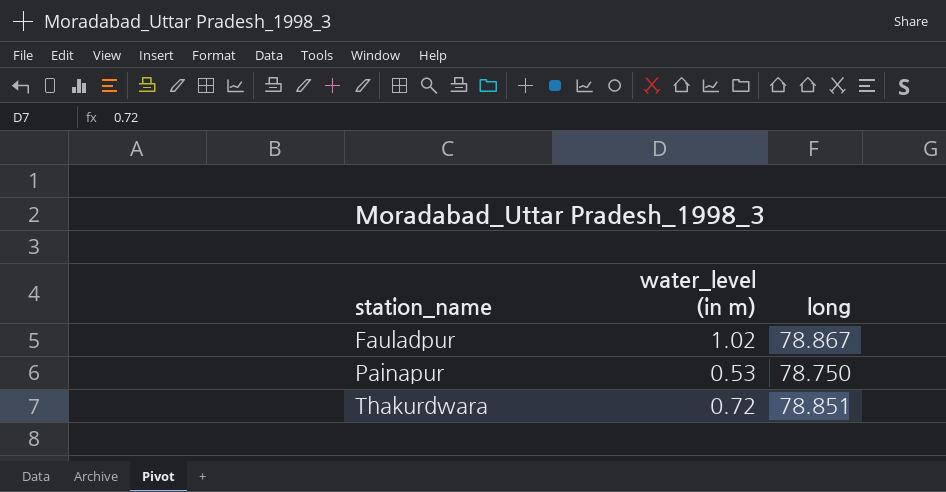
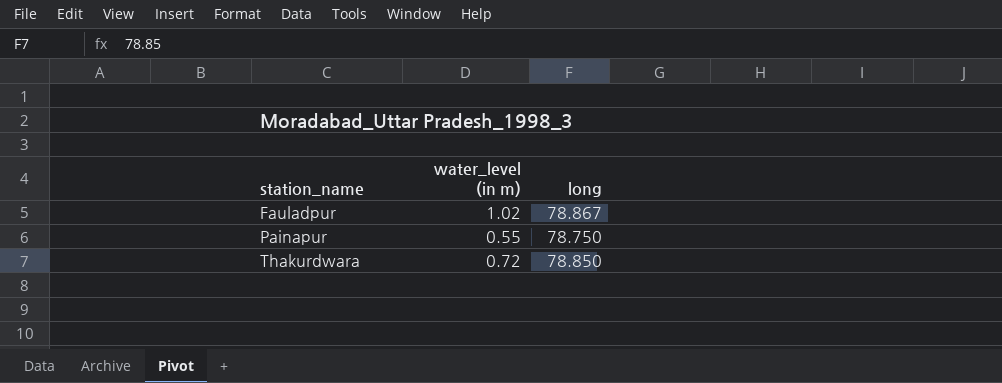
Painapur | water_level (in m): 0.53 -> 0.55
Thakurdwara | long: 78.851 -> 78.850

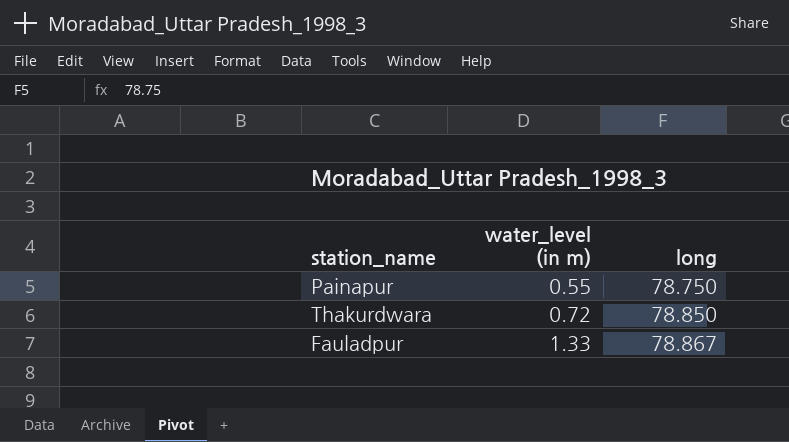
row order: station_name ascending -> water_level (in m) ascending
Fauladpur | water_level (in m): 1.02 -> 1.33

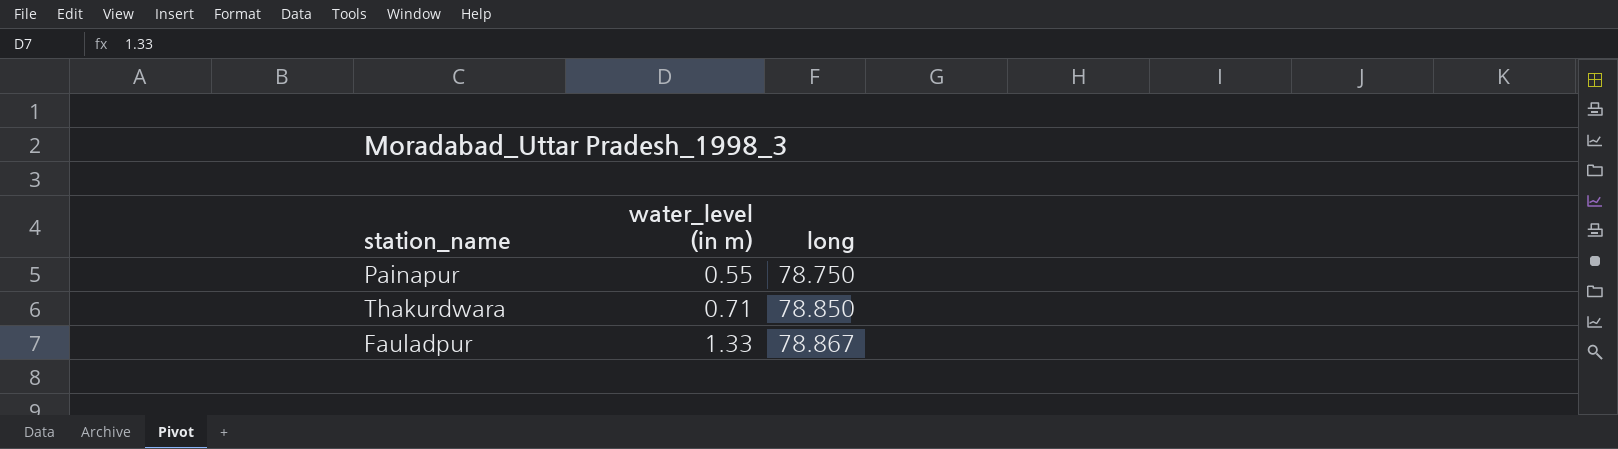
Thakurdwara | water_level (in m): 0.72 -> 0.71

